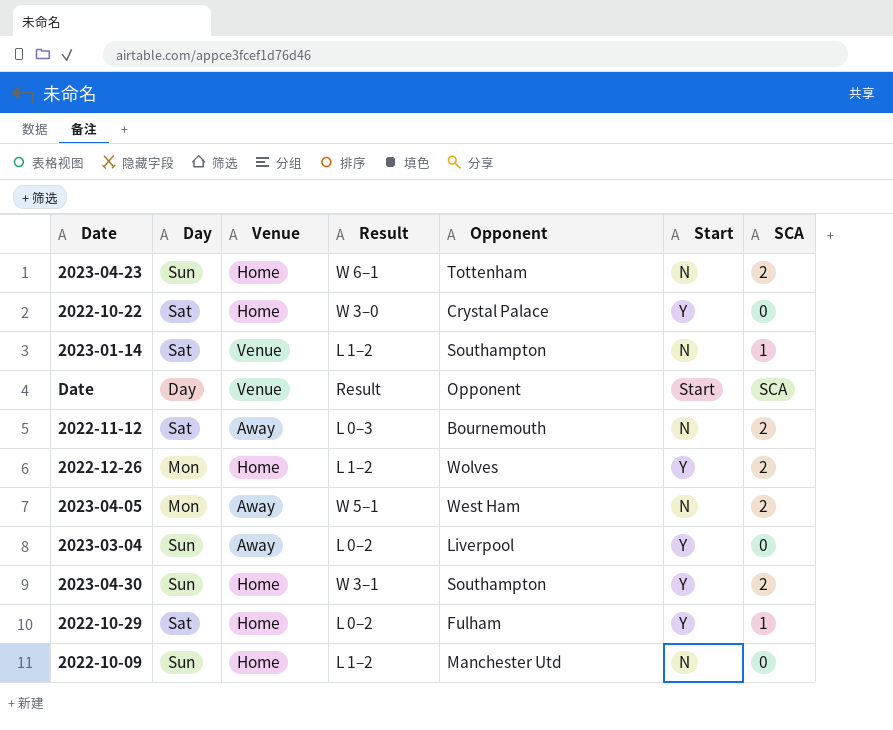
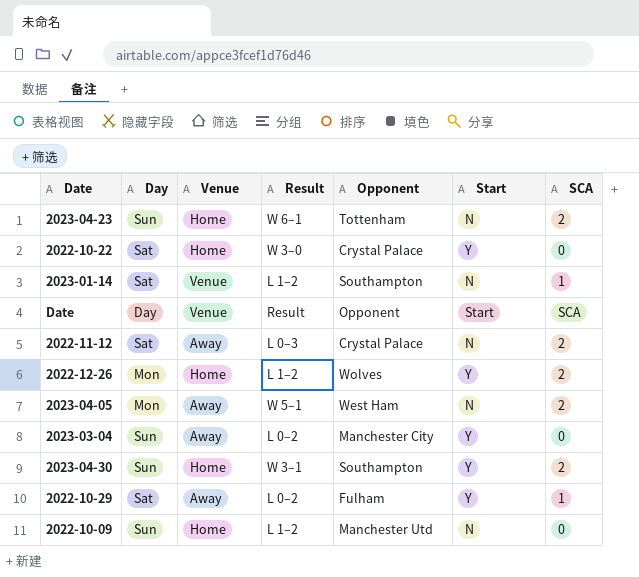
2022-11-12 | Opponent: Bournemouth -> Crystal Palace
2023-03-04 | Opponent: Liverpool -> Manchester City
2022-10-29 | Venue: Home -> Away

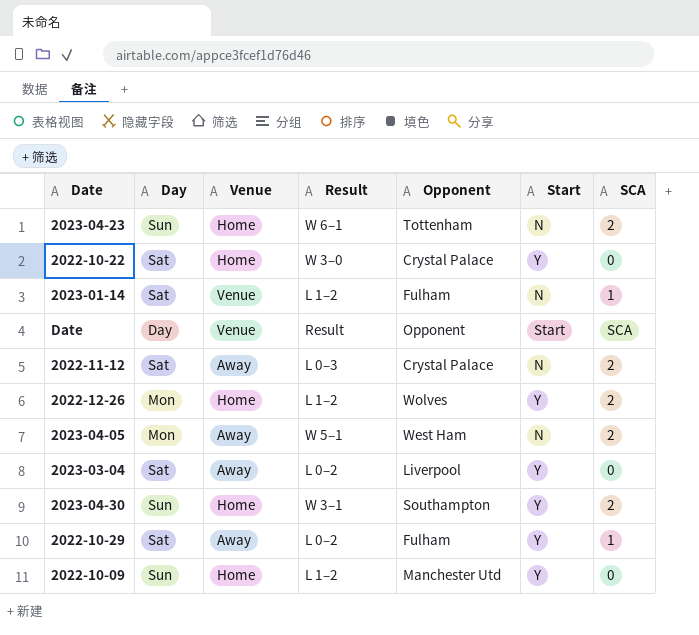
2023-01-14 | Opponent: Southampton -> Fulham
2023-03-04 | Day: Sun -> Sat
2023-03-04 | Opponent: Manchester City -> Liverpool
2022-10-09 | Start: N -> Y

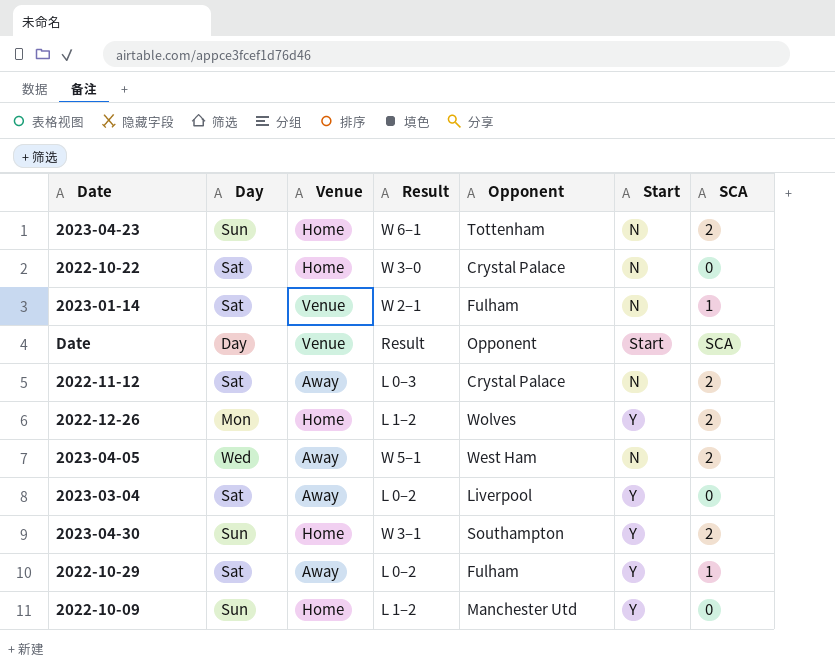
2022-10-22 | Start: Y -> N
2023-01-14 | Result: L 1–2 -> W 2–1
2023-04-05 | Day: Mon -> Wed

